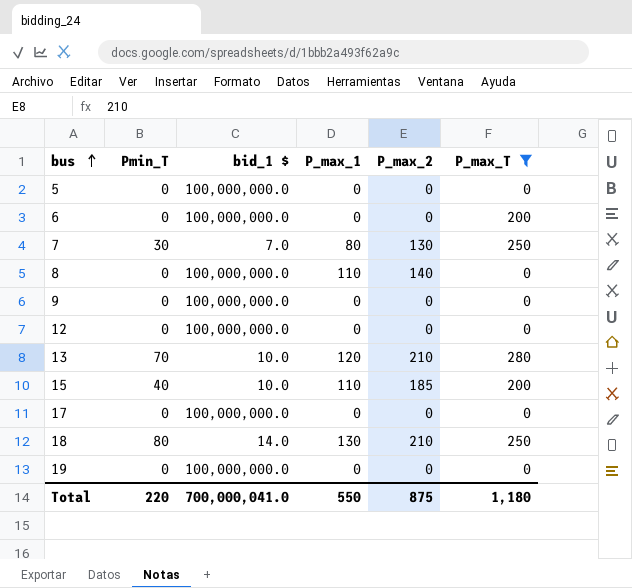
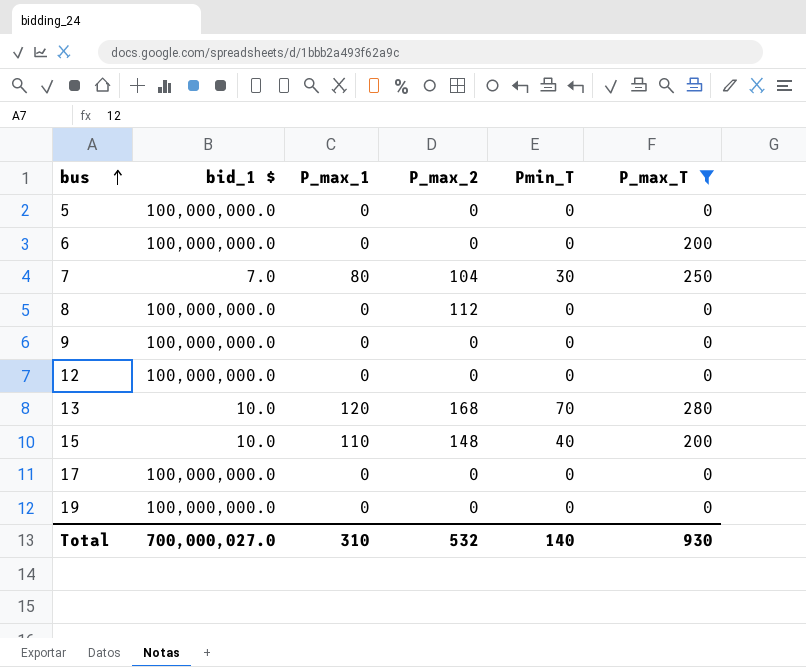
column Pmin_T | position: 2 -> 5
row 18: 80 | 14.0 | 130 | 210 | 250 -> none
7 | P_max_2: 130 -> 104
8 | P_max_1: 110 -> 0
8 | P_max_2: 140 -> 112
13 | P_max_2: 210 -> 168
15 | P_max_2: 185 -> 148
Total | bid_1 $: 700,000,041.0 -> 700,000,027.0
Total | P_max_1: 550 -> 310
Total | P_max_2: 875 -> 532
Total | Pmin_T: 220 -> 140
Total | P_max_T: 1,180 -> 930

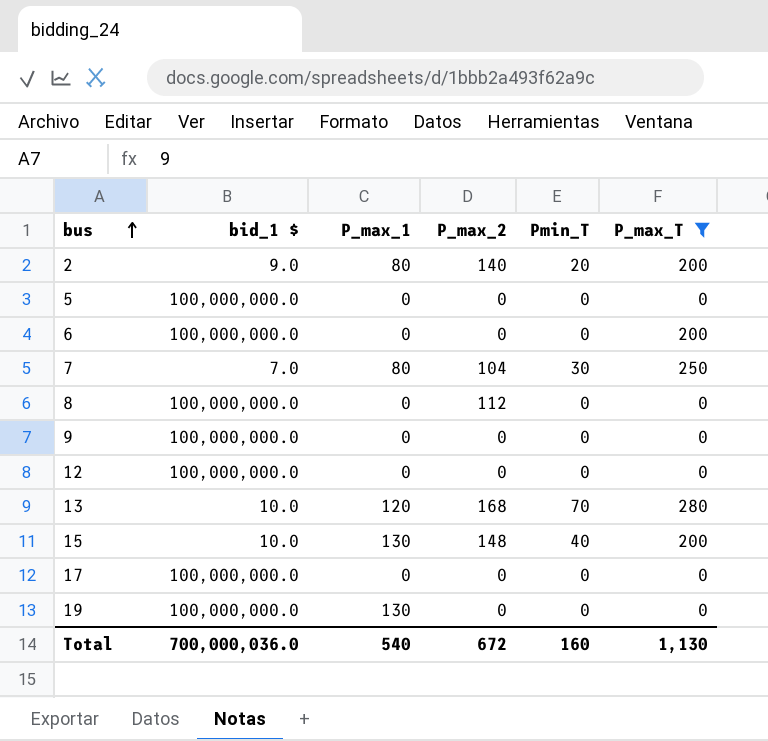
row 2: none -> 9.0 | 80 | 140 | 20 | 200
15 | P_max_1: 110 -> 130
19 | P_max_1: 0 -> 130
Total | bid_1 $: 700,000,027.0 -> 700,000,036.0
Total | P_max_1: 310 -> 540
Total | P_max_2: 532 -> 672
Total | Pmin_T: 140 -> 160
Total | P_max_T: 930 -> 1,130

